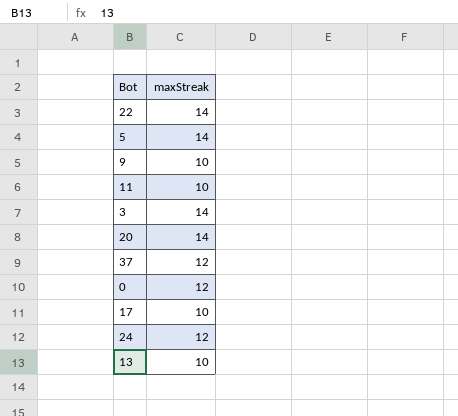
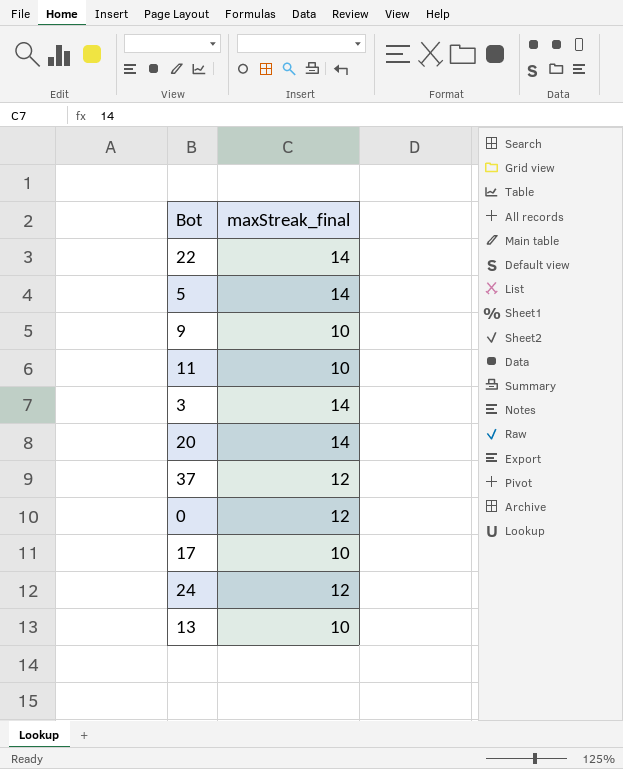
column name: maxStreak -> maxStreak_final

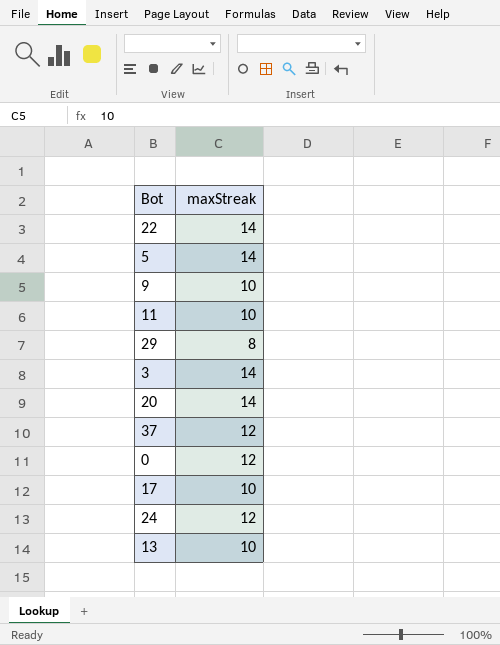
column name: maxStreak_final -> maxStreak
row 29: none -> 8

